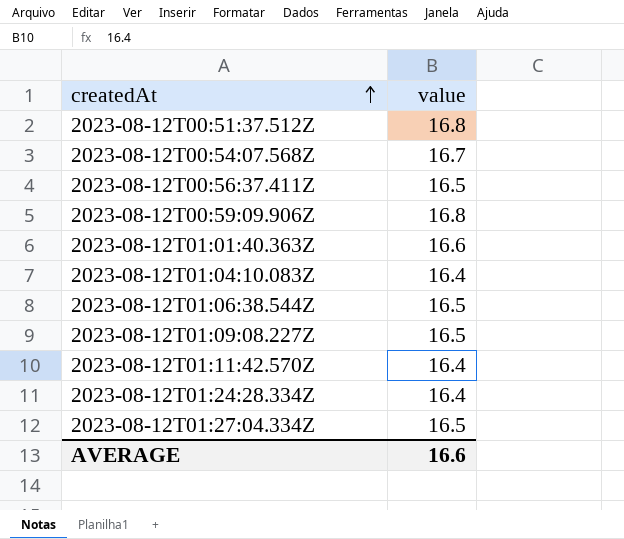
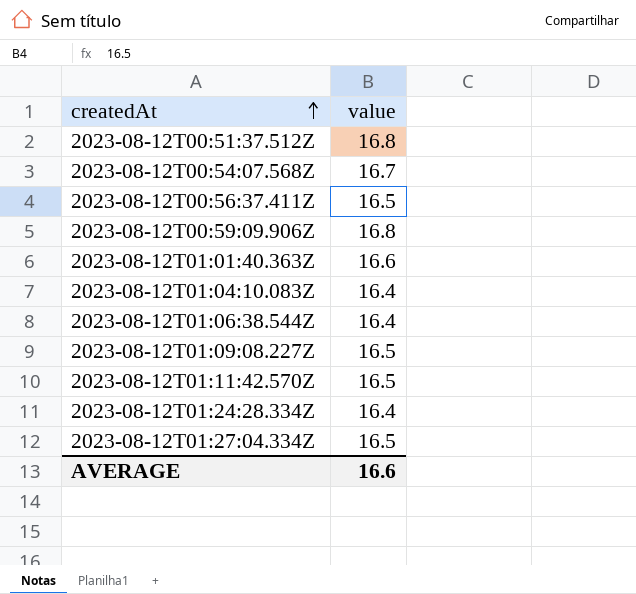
2023-08-12T01:06:38.544Z | value: 16.5 -> 16.4
2023-08-12T01:11:42.570Z | value: 16.4 -> 16.5

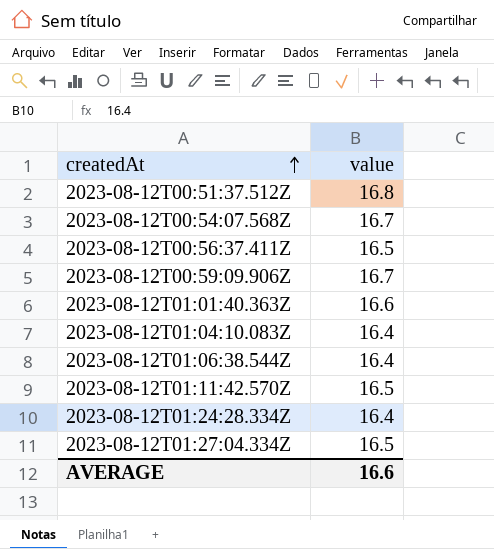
row 2023-08-12T01:09:08.227Z: 16.5 -> none
2023-08-12T00:59:09.906Z | value: 16.8 -> 16.7

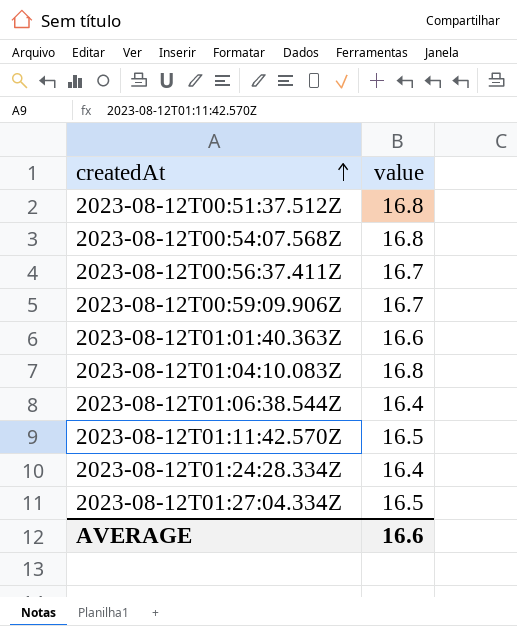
2023-08-12T00:54:07.568Z | value: 16.7 -> 16.8
2023-08-12T00:56:37.411Z | value: 16.5 -> 16.7
2023-08-12T01:04:10.083Z | value: 16.4 -> 16.8

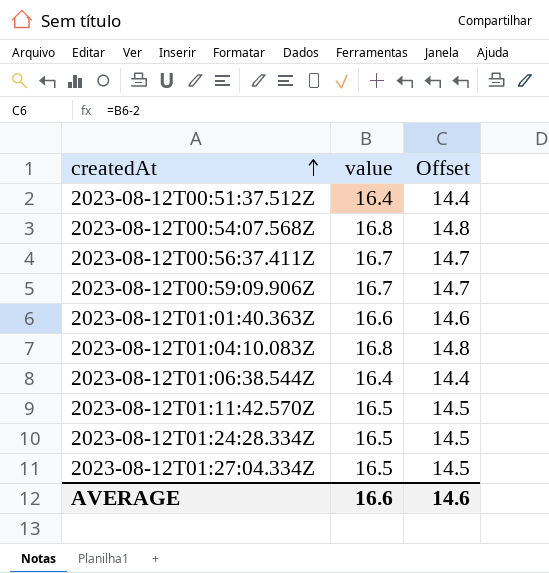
column Offset | formula: none -> [value] - 2
2023-08-12T00:51:37.512Z | value: 16.8 -> 16.4
2023-08-12T01:24:28.334Z | value: 16.4 -> 16.5

